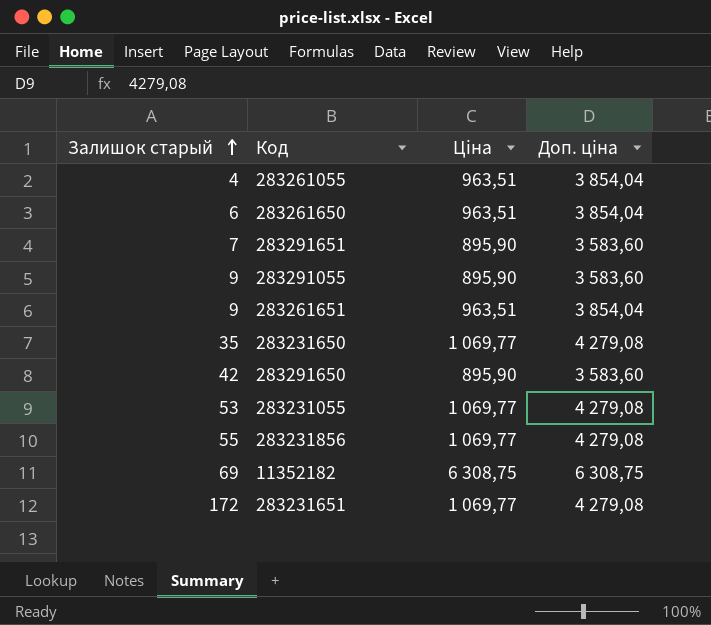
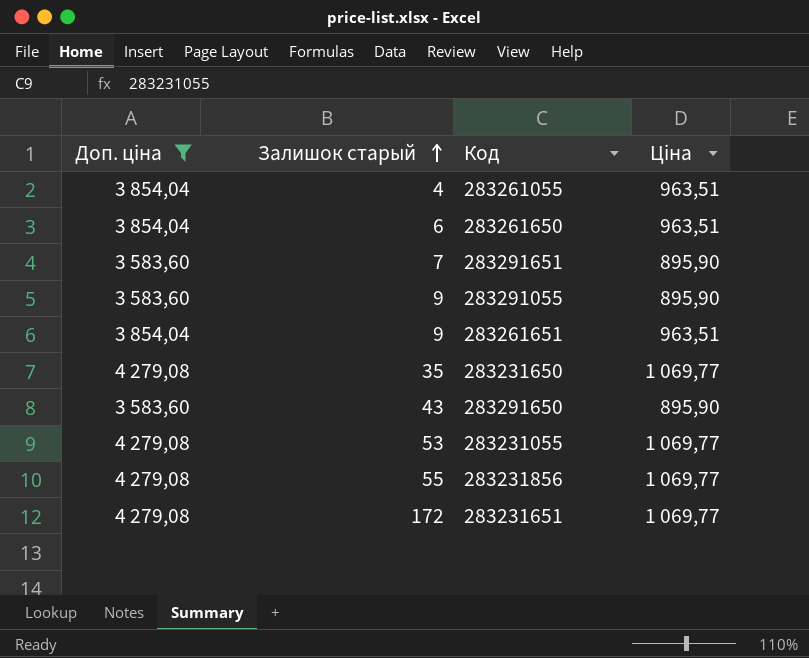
filter: none -> Доп. ціна != 6 308,75
column Доп. ціна | position: 4 -> 1
283291650 | Залишок старый: 42 -> 43

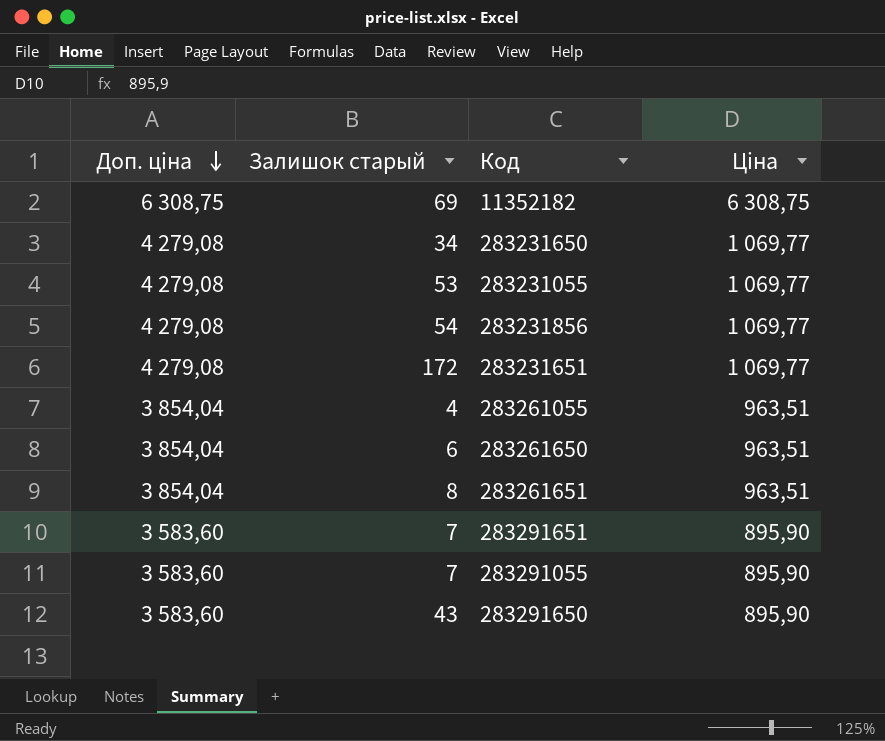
filter: Доп. ціна != 6 308,75 -> none
row order: Залишок старый ascending -> Доп. ціна descending
283231650 | Залишок старый: 35 -> 34
283231856 | Залишок старый: 55 -> 54
283261651 | Залишок старый: 9 -> 8
283291055 | Залишок старый: 9 -> 7

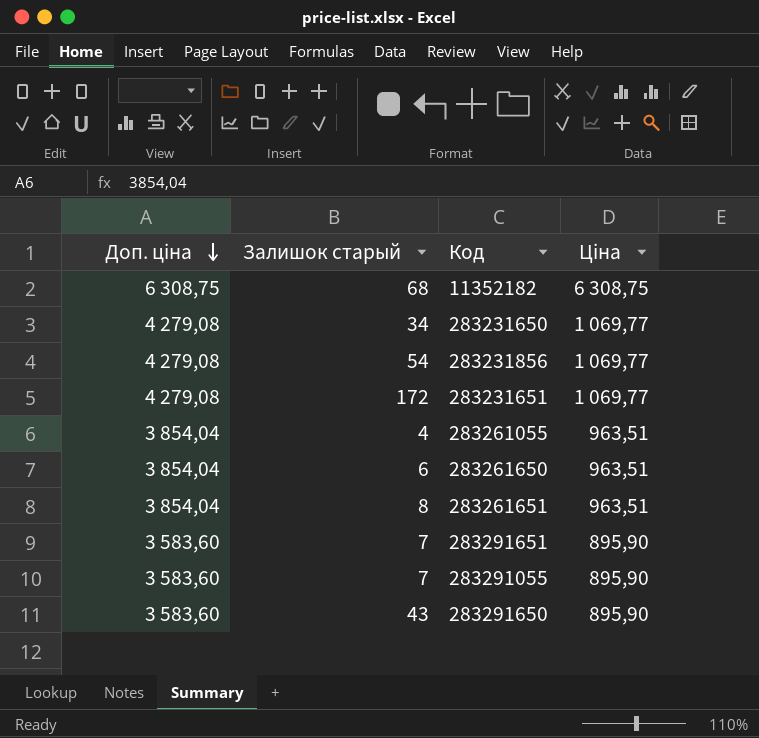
row 283231055: 4 279,08 | 53 | 1 069,77 -> none
11352182 | Залишок старый: 69 -> 68

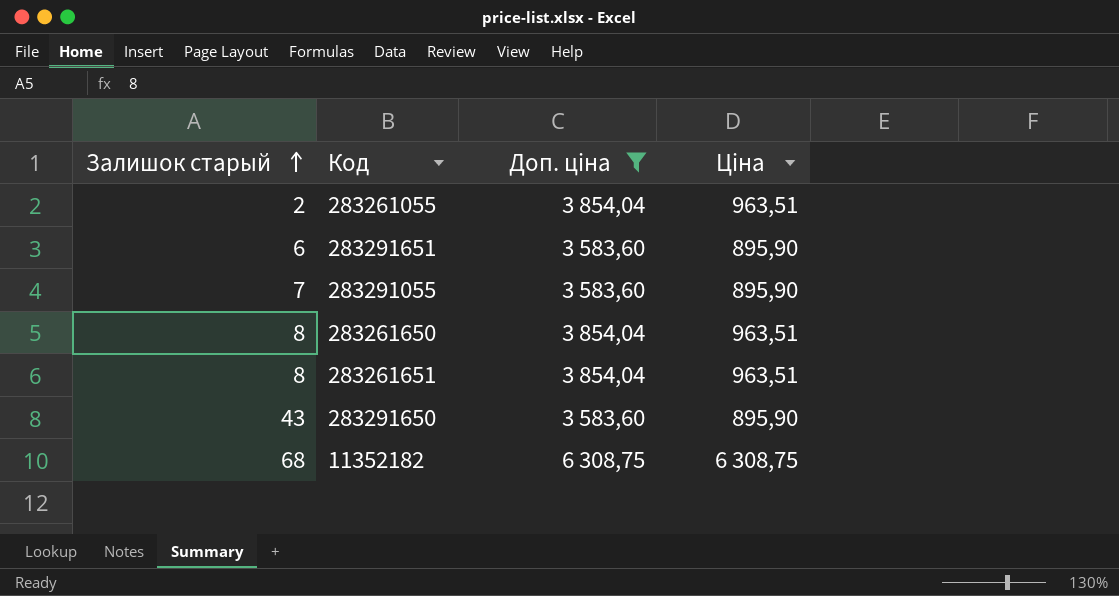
filter: none -> Доп. ціна != 4 279,08
row order: Доп. ціна descending -> Залишок старый ascending
column Доп. ціна | position: 1 -> 3
283261055 | Залишок старый: 4 -> 2
283291651 | Залишок старый: 7 -> 6
283261650 | Залишок старый: 6 -> 8

